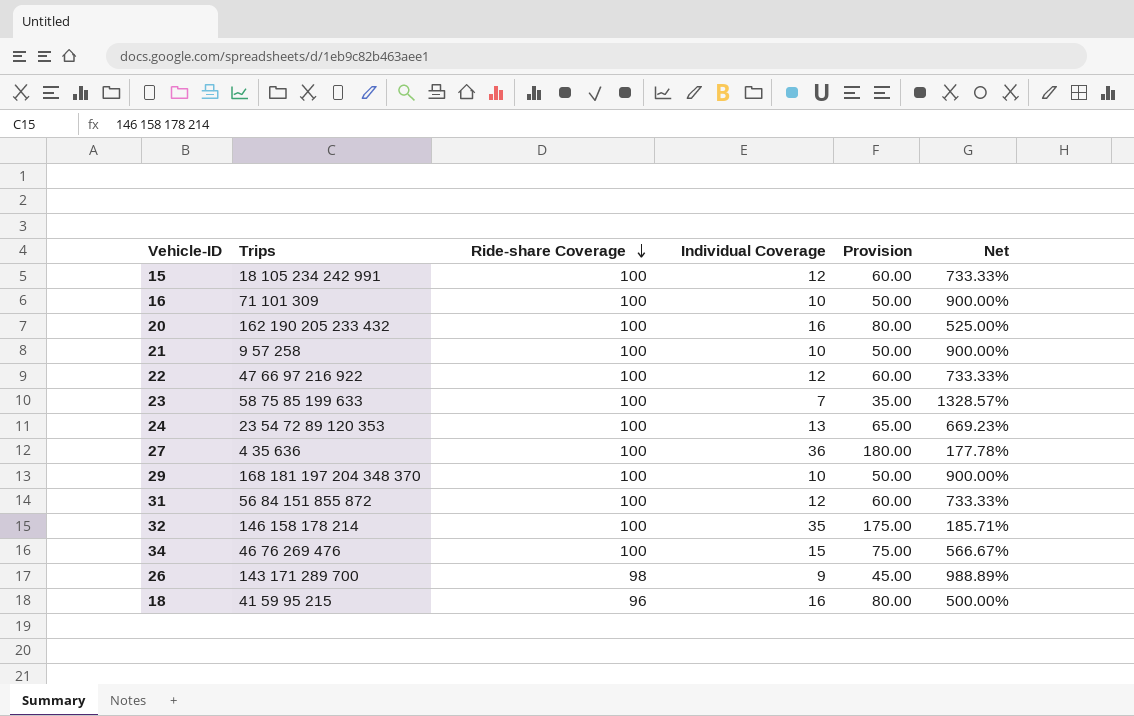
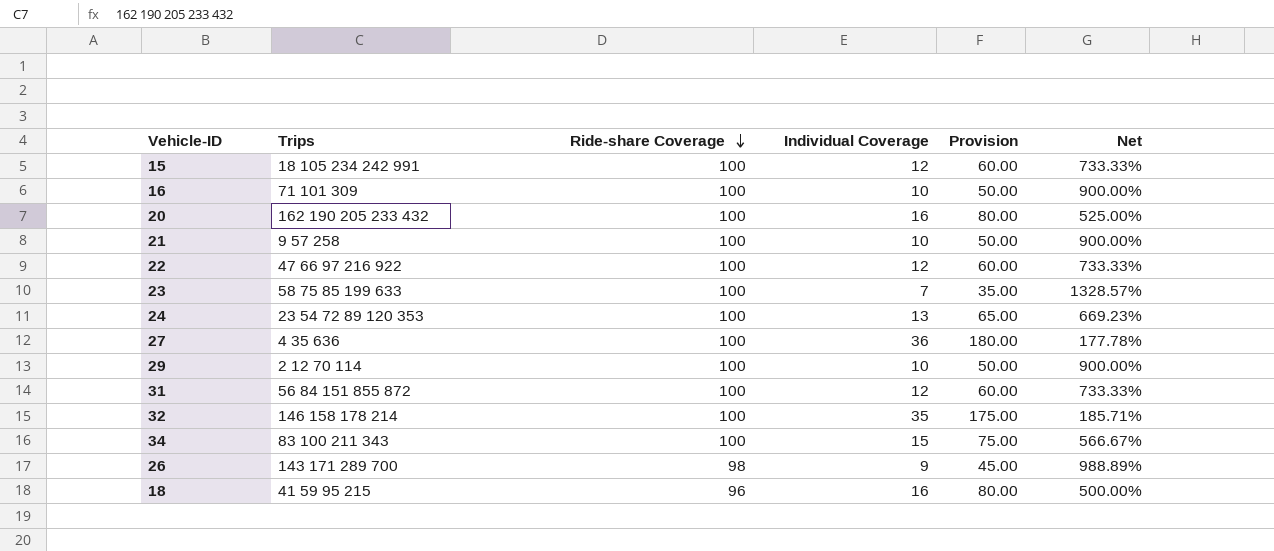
29 | Trips: 168 181 197 204 348 370 -> 2 12 70 114
34 | Trips: 46 76 269 476 -> 83 100 211 343

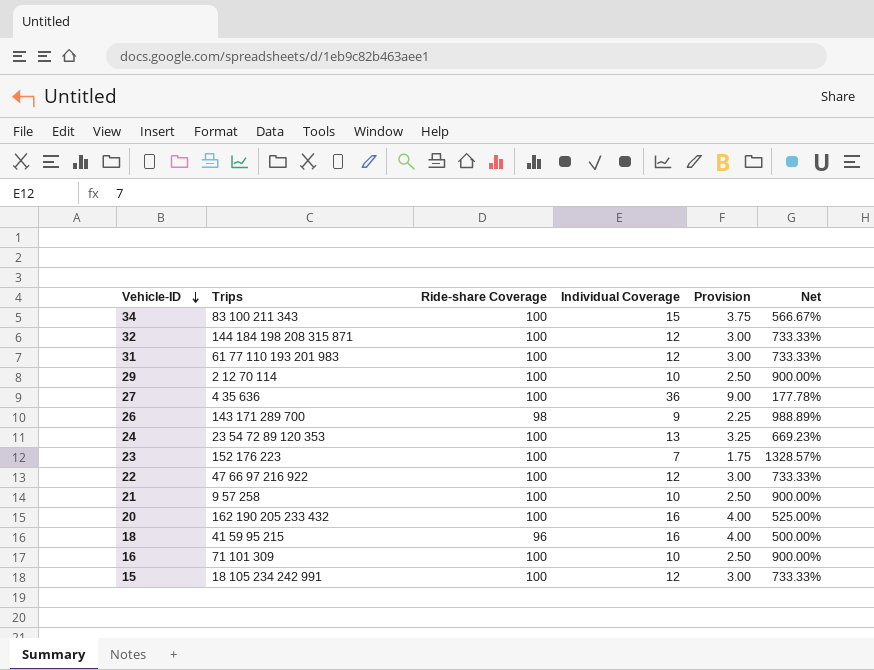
row order: Ride-share Coverage descending -> Vehicle-ID descending
column Provision | formula: [Individual Coverage] * 5 -> [Individual Coverage] * 0.25
32 | Trips: 146 158 178 214 -> 144 184 198 208 315 871
32 | Individual Coverage: 35 -> 12
32 | Net: 185.71% -> 733.33%
31 | Trips: 56 84 151 855 872 -> 61 77 110 193 201 983
23 | Trips: 58 75 85 199 633 -> 152 176 223

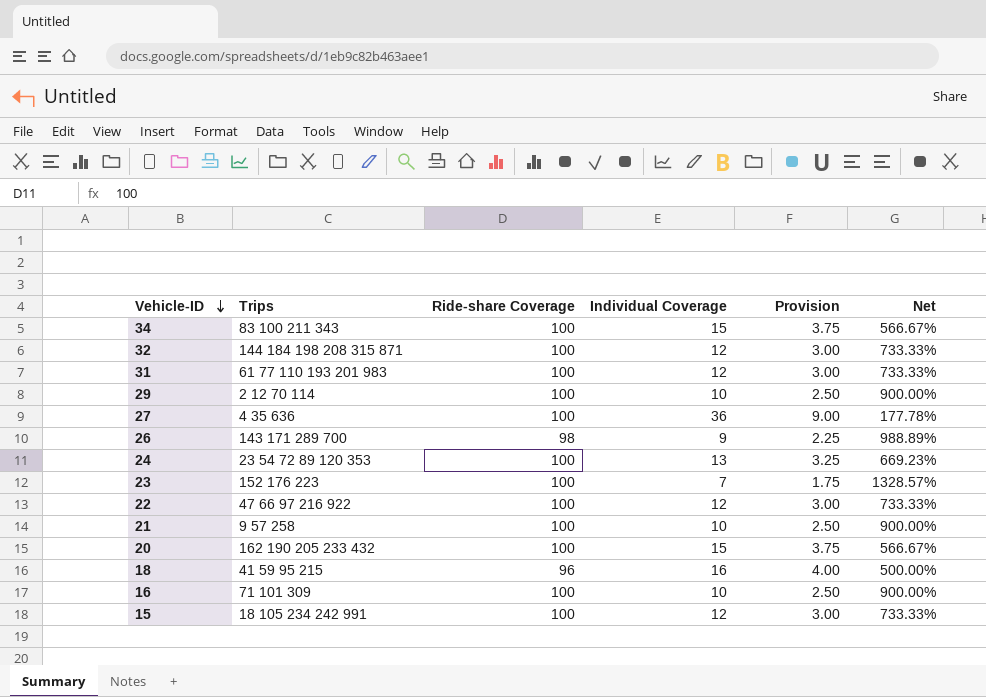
20 | Individual Coverage: 16 -> 15
20 | Provision: 4.00 -> 3.75
20 | Net: 525.00% -> 566.67%

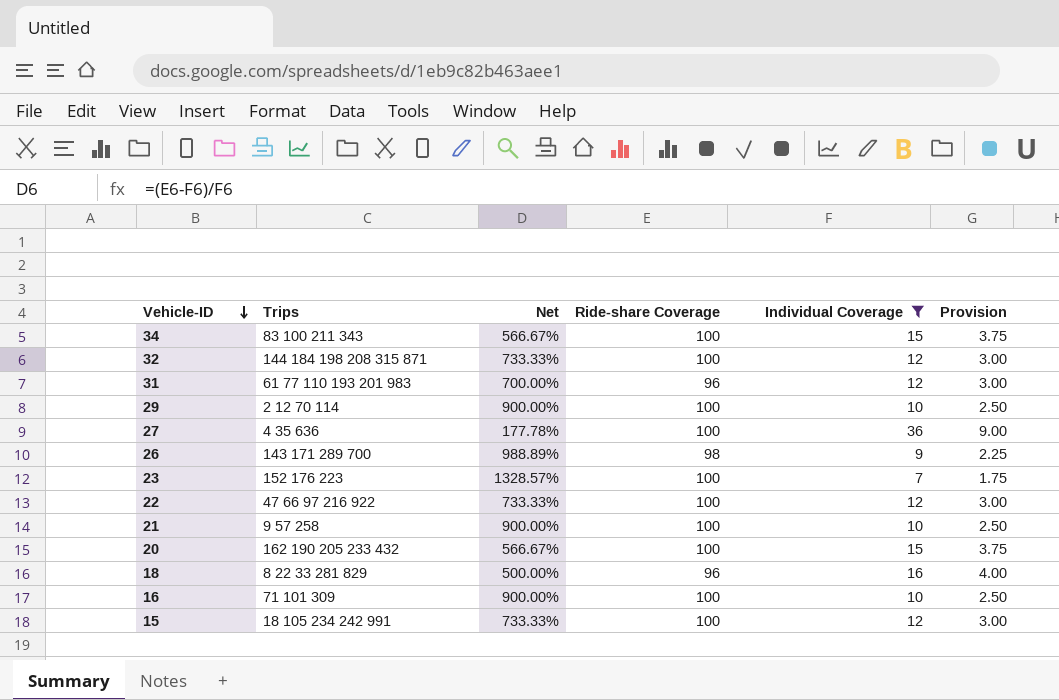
filter: none -> Individual Coverage != 13
column Net | position: 6 -> 3
31 | Net: 733.33% -> 700.00%
31 | Ride-share Coverage: 100 -> 96
18 | Trips: 41 59 95 215 -> 8 22 33 281 829

